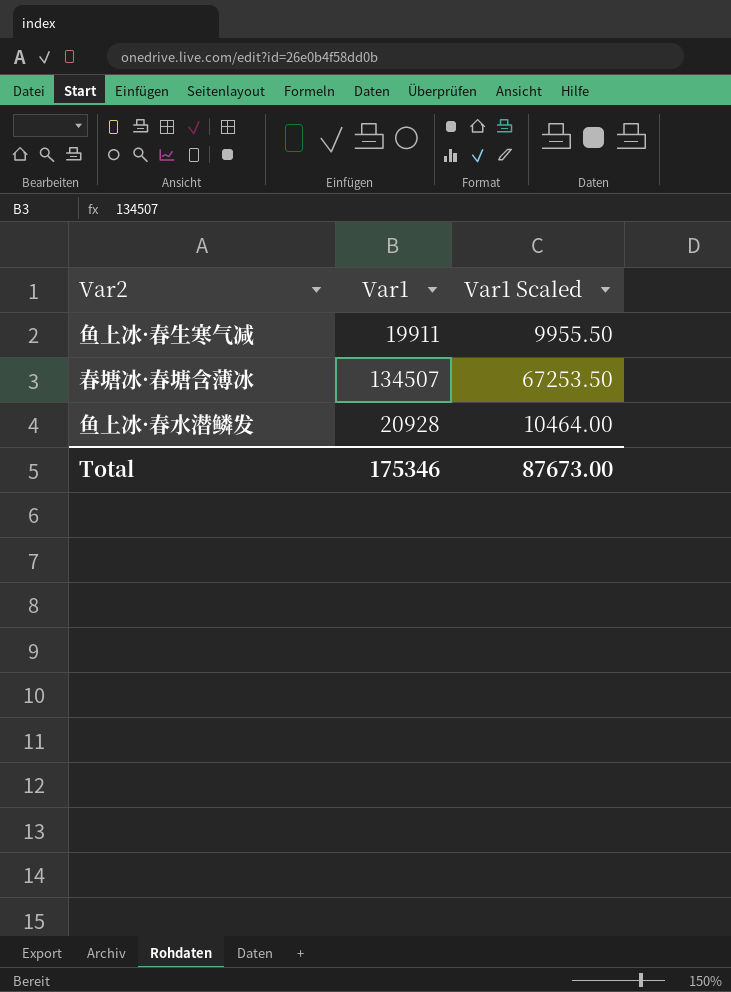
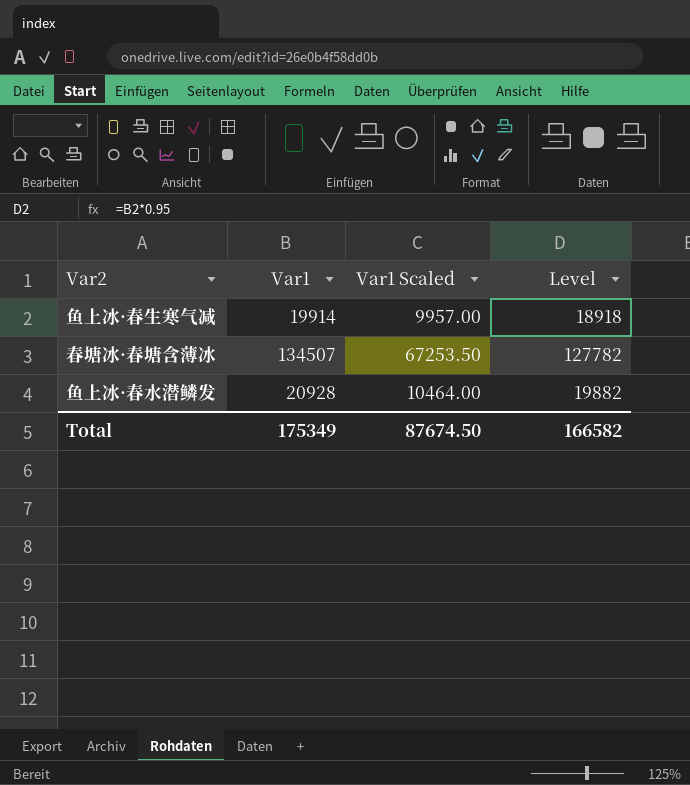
column Level | formula: none -> [Var1] * 0.95
鱼上冰·春生寒气减 | Var1: 19911 -> 19914
鱼上冰·春生寒气减 | Var1 Scaled: 9955.50 -> 9957.00
Total | Var1: 175346 -> 175349
Total | Var1 Scaled: 87673.00 -> 87674.50

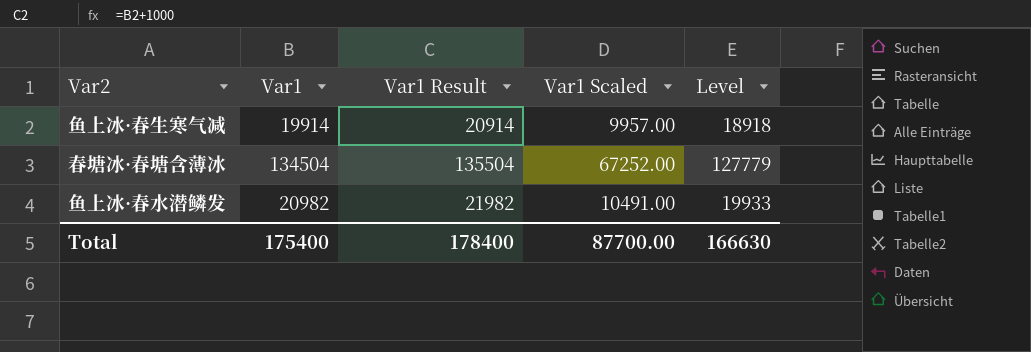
column Var1 Result | formula: none -> [Var1] + 1000
春塘冰·春塘含薄冰 | Var1: 134507 -> 134504
春塘冰·春塘含薄冰 | Var1 Scaled: 67253.50 -> 67252.00
春塘冰·春塘含薄冰 | Level: 127782 -> 127779
鱼上冰·春水潜鳞发 | Var1: 20928 -> 20982
鱼上冰·春水潜鳞发 | Var1 Scaled: 10464.00 -> 10491.00
鱼上冰·春水潜鳞发 | Level: 19882 -> 19933
Total | Var1: 175349 -> 175400
Total | Var1 Scaled: 87674.50 -> 87700.00
Total | Level: 166582 -> 166630

